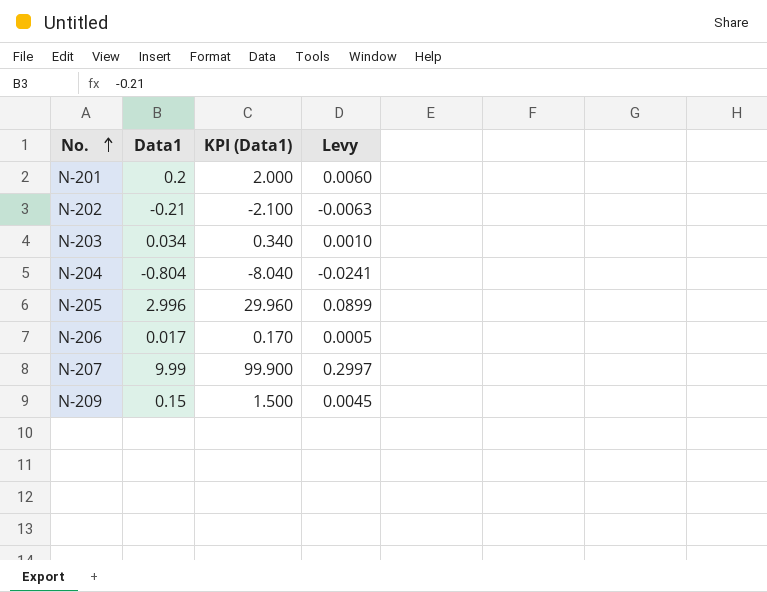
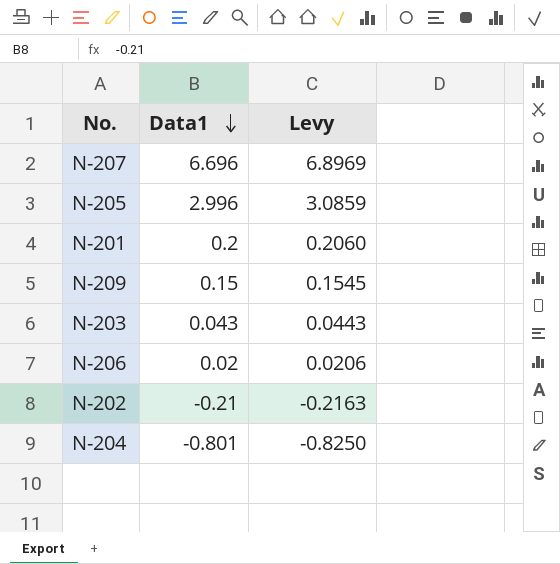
row order: No. ascending -> Data1 descending
column KPI (Data1) | formula: [Data1] * 10 -> none
column Levy | formula: [Data1] * 0.03 -> [Data1] * 1.03
N-207 | Data1: 9.99 -> 6.696
N-203 | Data1: 0.034 -> 0.043
N-206 | Data1: 0.017 -> 0.02
N-204 | Data1: -0.804 -> -0.801

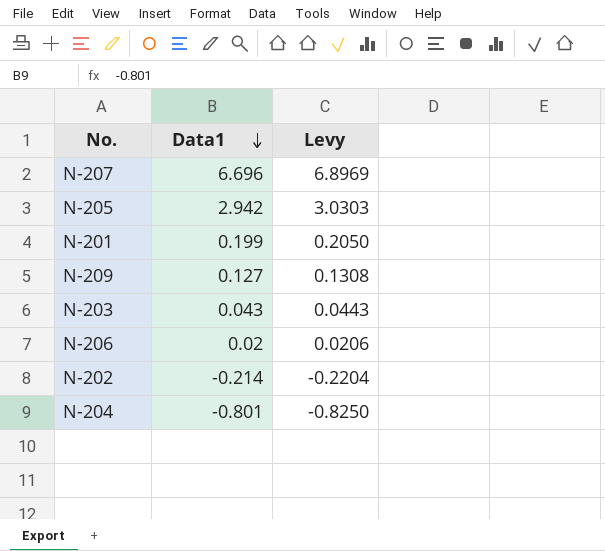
N-205 | Data1: 2.996 -> 2.942
N-205 | Levy: 3.0859 -> 3.0303
N-201 | Data1: 0.2 -> 0.199
N-201 | Levy: 0.2060 -> 0.2050
N-209 | Data1: 0.15 -> 0.127
N-209 | Levy: 0.1545 -> 0.1308
N-202 | Data1: -0.21 -> -0.214
N-202 | Levy: -0.2163 -> -0.2204

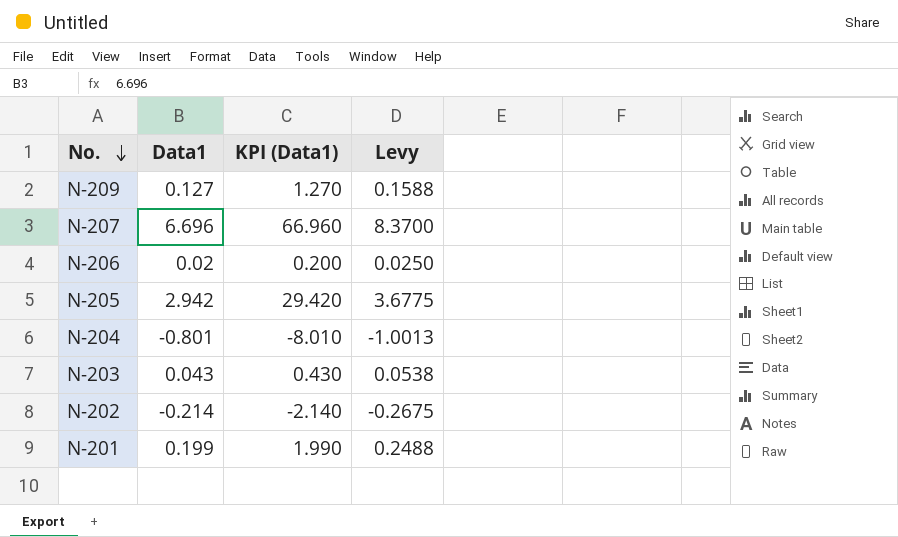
row order: Data1 descending -> No. descending
column KPI (Data1) | formula: none -> [Data1] * 10
column Levy | formula: [Data1] * 1.03 -> [Data1] * 1.25

